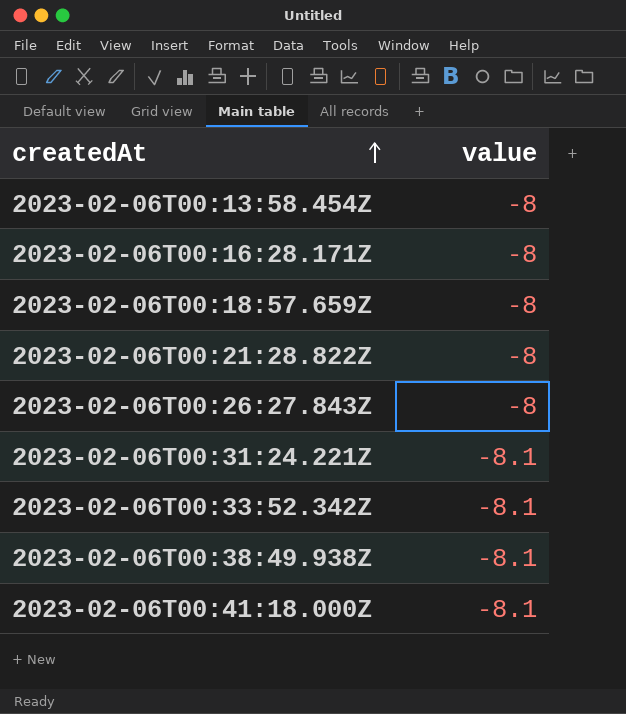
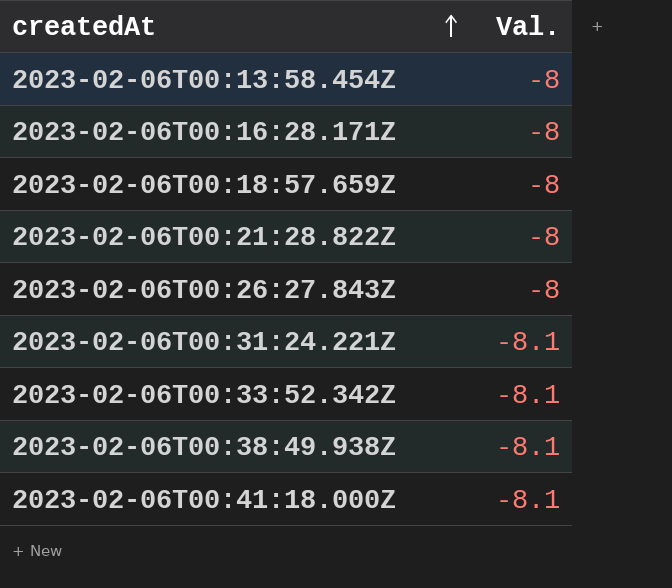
column name: value -> Val.

